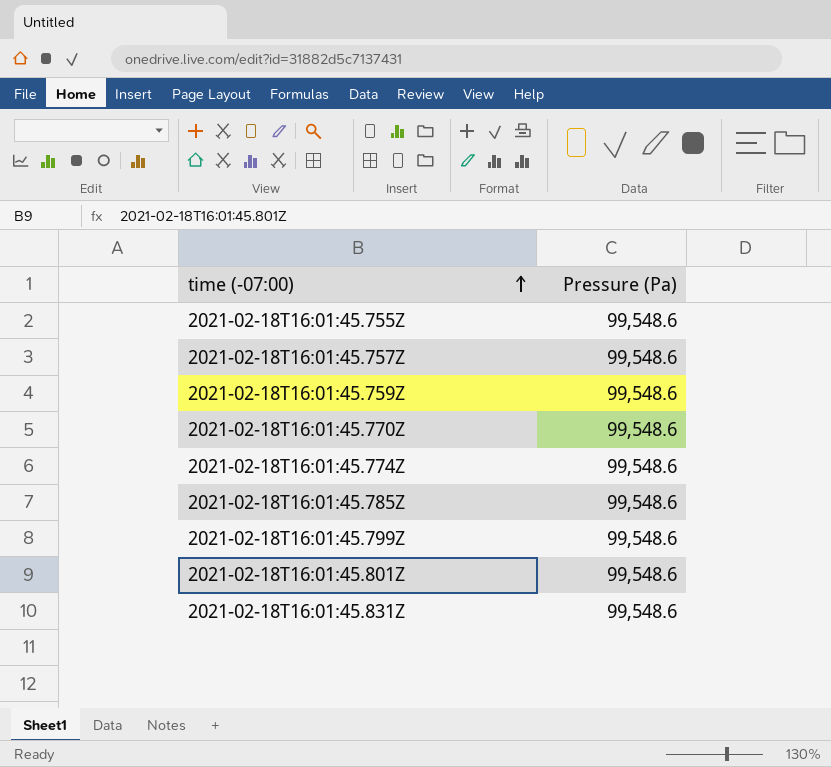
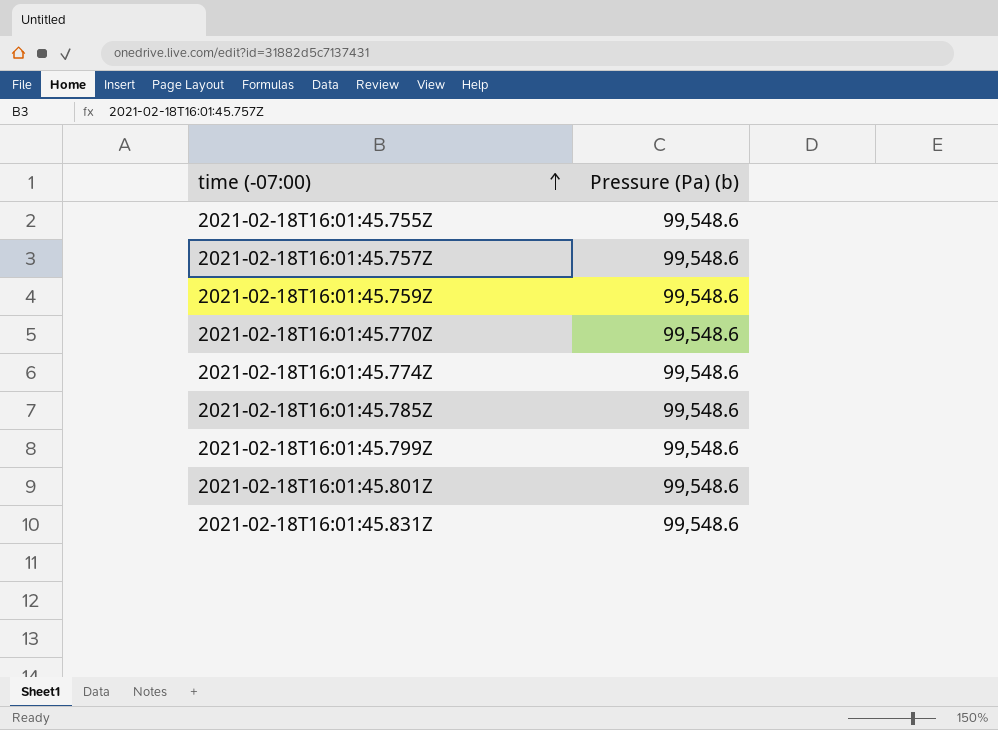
column name: Pressure (Pa) -> Pressure (Pa) (b)

